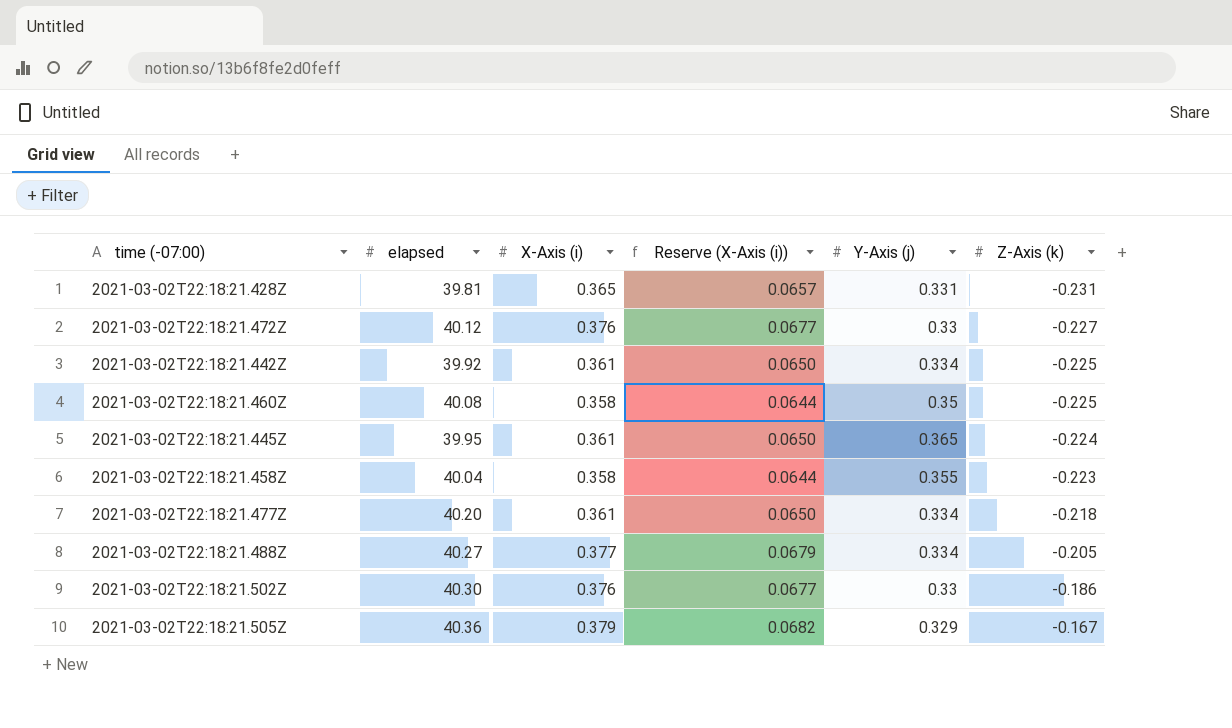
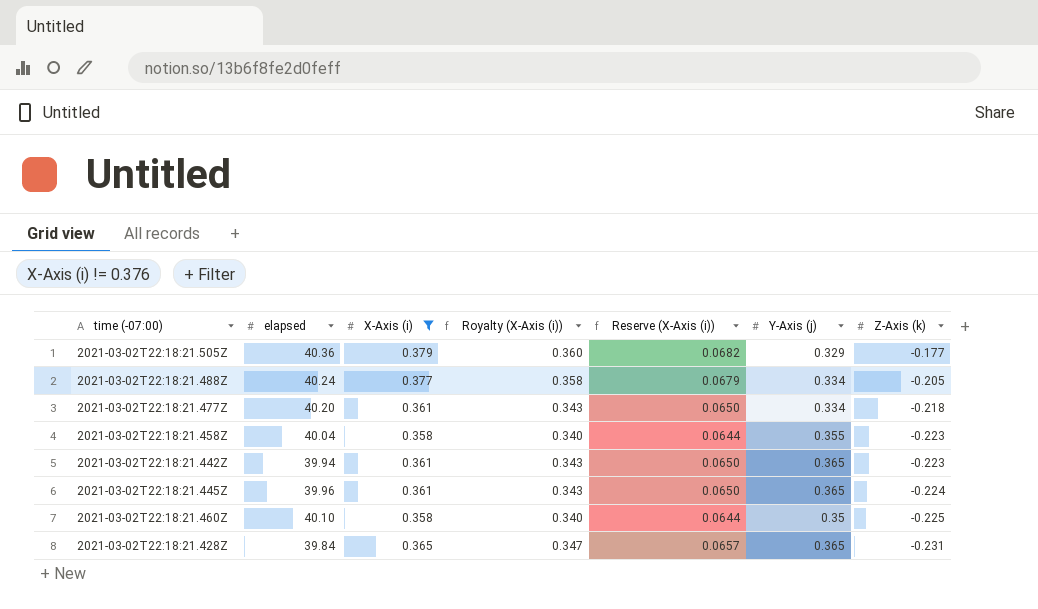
filter: none -> X-Axis (i) != 0.376
row order: Z-Axis (k) ascending -> Z-Axis (k) descending
column Royalty (X-Axis (i)) | formula: none -> [X-Axis (i)] * 0.95
2021-03-02T22:18:21.505Z | Z-Axis (k): -0.167 -> -0.177
2021-03-02T22:18:21.488Z | elapsed: 40.27 -> 40.24
2021-03-02T22:18:21.442Z | elapsed: 39.92 -> 39.94
2021-03-02T22:18:21.442Z | Y-Axis (j): 0.334 -> 0.365
2021-03-02T22:18:21.442Z | Z-Axis (k): -0.225 -> -0.223
2021-03-02T22:18:21.445Z | elapsed: 39.95 -> 39.96
2021-03-02T22:18:21.460Z | elapsed: 40.08 -> 40.10
2021-03-02T22:18:21.428Z | elapsed: 39.81 -> 39.84
2021-03-02T22:18:21.428Z | Y-Axis (j): 0.331 -> 0.365

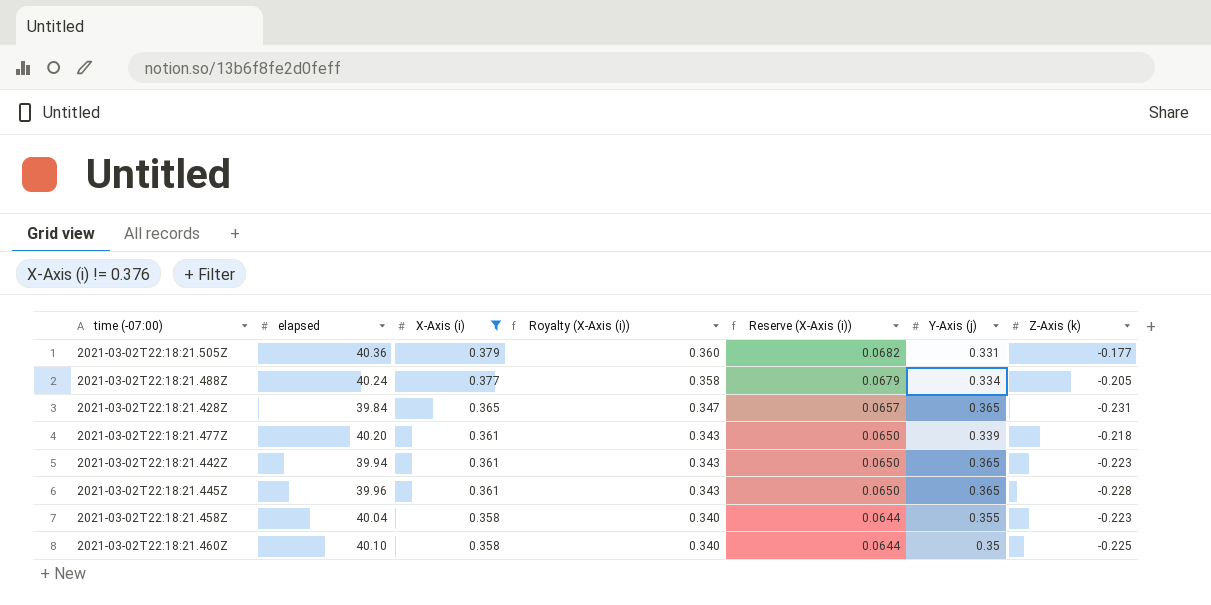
row order: Z-Axis (k) descending -> X-Axis (i) descending
2021-03-02T22:18:21.505Z | Y-Axis (j): 0.329 -> 0.331
2021-03-02T22:18:21.477Z | Y-Axis (j): 0.334 -> 0.339
2021-03-02T22:18:21.445Z | Z-Axis (k): -0.224 -> -0.228

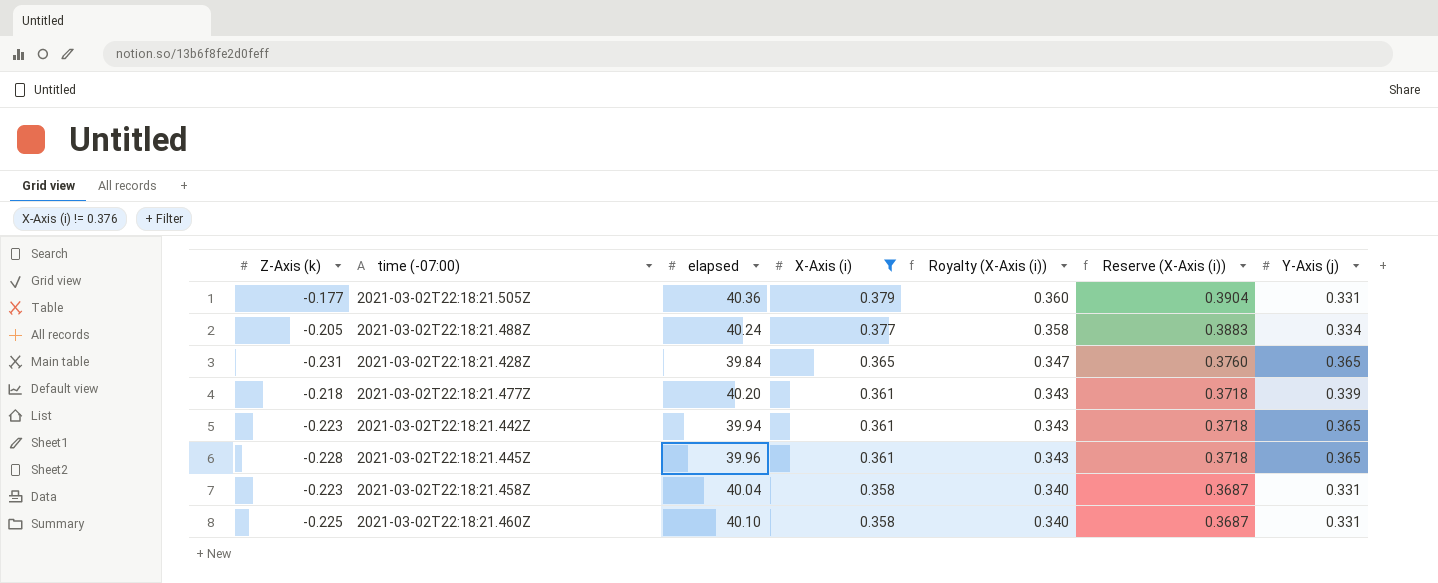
column Z-Axis (k) | position: 7 -> 1
column Reserve (X-Axis (i)) | formula: [X-Axis (i)] * 0.18 -> [X-Axis (i)] * 1.03
2021-03-02T22:18:21.458Z | Y-Axis (j): 0.355 -> 0.331
2021-03-02T22:18:21.460Z | Y-Axis (j): 0.35 -> 0.331

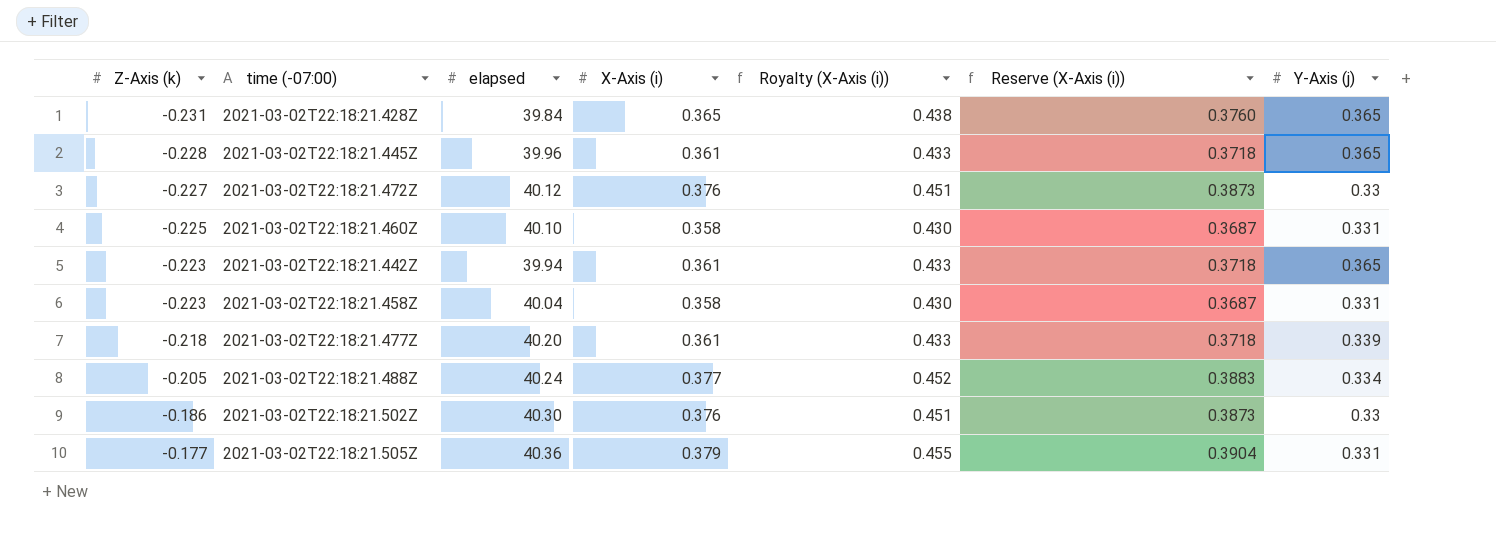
filter: X-Axis (i) != 0.376 -> none
row order: X-Axis (i) descending -> Z-Axis (k) ascending
column Royalty (X-Axis (i)) | formula: [X-Axis (i)] * 0.95 -> [X-Axis (i)] * 1.2

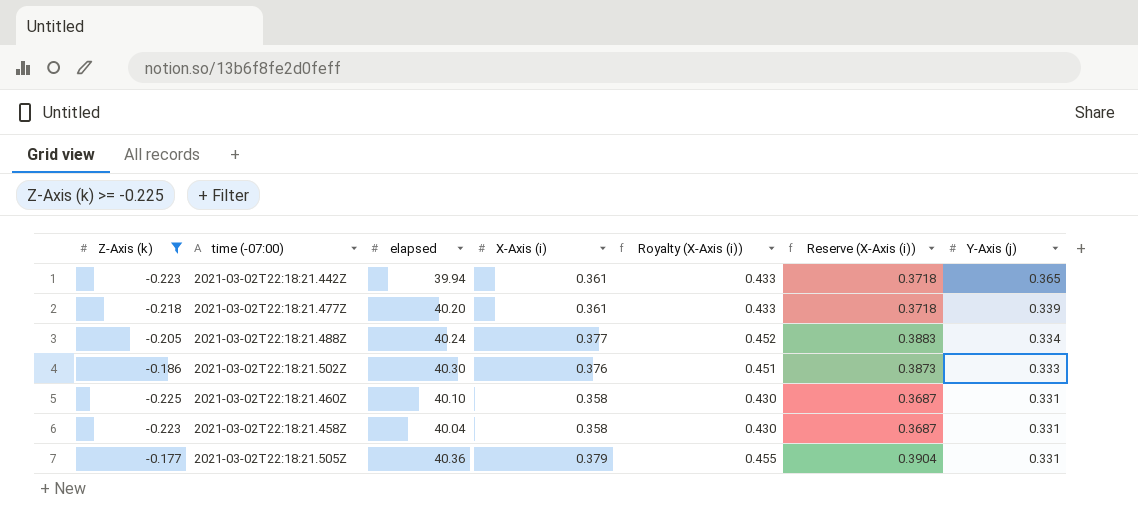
filter: none -> Z-Axis (k) >= -0.225
row order: Z-Axis (k) ascending -> Y-Axis (j) descending
2021-03-02T22:18:21.502Z | Y-Axis (j): 0.33 -> 0.333

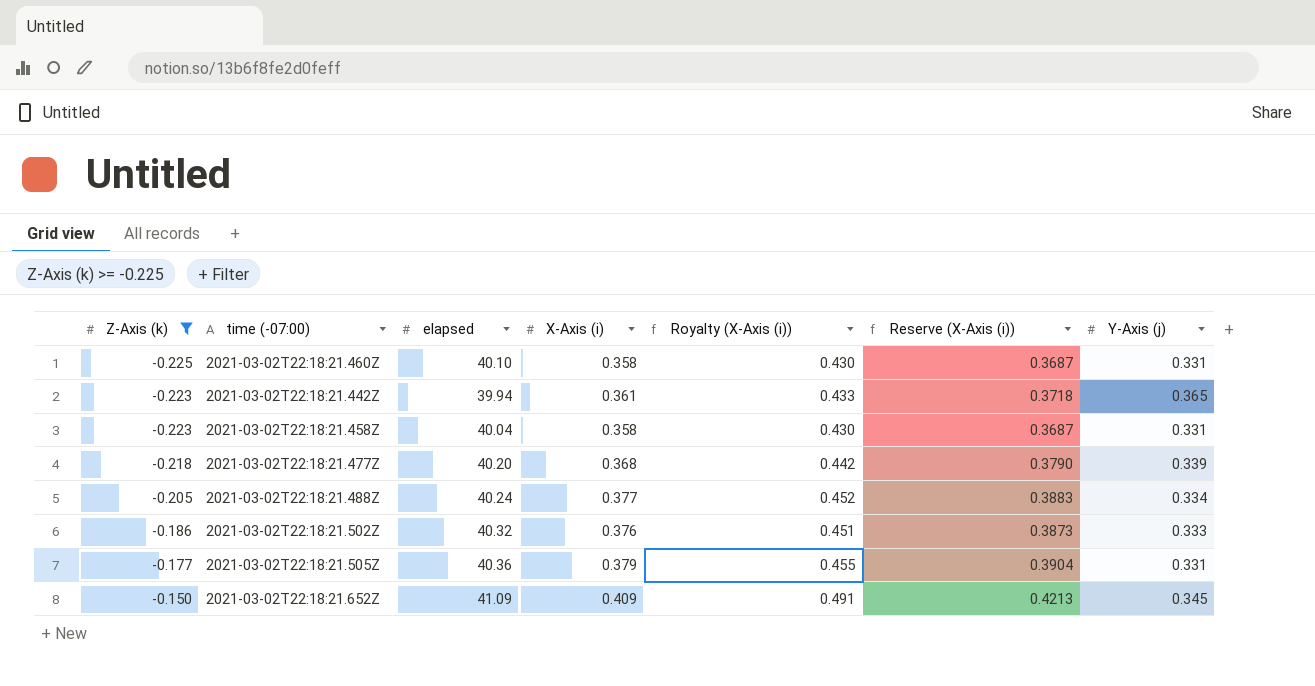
row order: Y-Axis (j) descending -> Z-Axis (k) ascending
2021-03-02T22:18:21.477Z | X-Axis (i): 0.361 -> 0.368
2021-03-02T22:18:21.477Z | Royalty (X-Axis (i)): 0.433 -> 0.442
2021-03-02T22:18:21.477Z | Reserve (X-Axis (i)): 0.3718 -> 0.3790
2021-03-02T22:18:21.502Z | elapsed: 40.30 -> 40.32
row 2021-03-02T22:18:21.652Z: none -> -0.150 | 41.09 | 0.409 | 0.491 | 0.4213 | 0.345

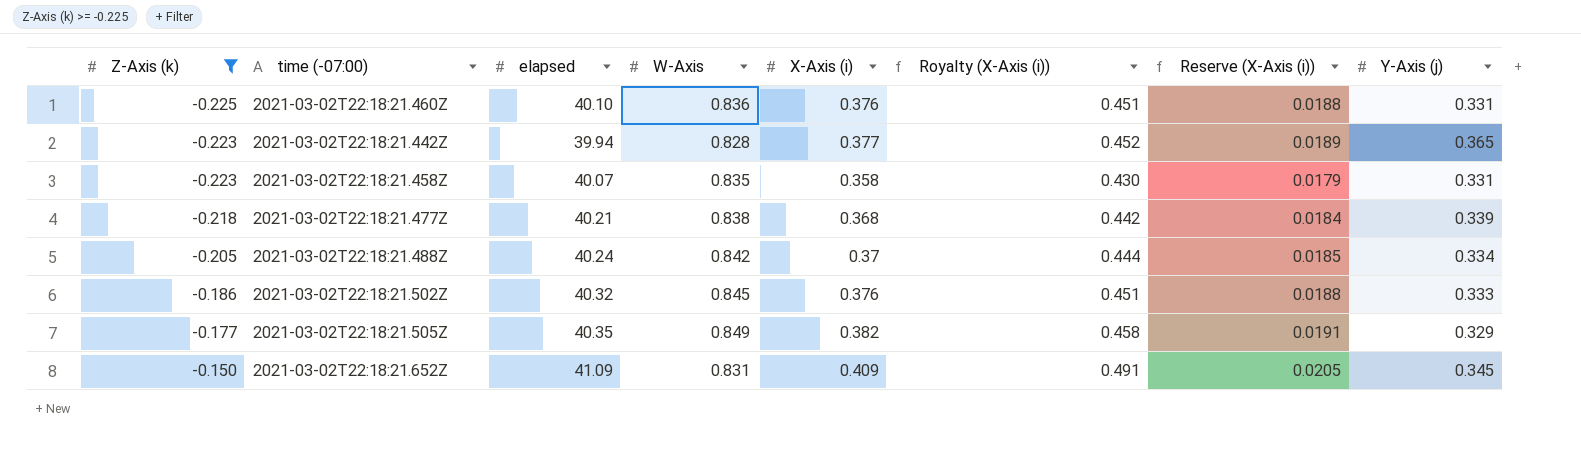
column W-Axis | position: none -> 4
column Reserve (X-Axis (i)) | formula: [X-Axis (i)] * 1.03 -> [X-Axis (i)] * 0.05
2021-03-02T22:18:21.460Z | X-Axis (i): 0.358 -> 0.376
2021-03-02T22:18:21.460Z | Royalty (X-Axis (i)): 0.430 -> 0.451
2021-03-02T22:18:21.442Z | X-Axis (i): 0.361 -> 0.377
2021-03-02T22:18:21.442Z | Royalty (X-Axis (i)): 0.433 -> 0.452
2021-03-02T22:18:21.458Z | elapsed: 40.04 -> 40.07
2021-03-02T22:18:21.477Z | elapsed: 40.20 -> 40.21
2021-03-02T22:18:21.488Z | X-Axis (i): 0.377 -> 0.37
2021-03-02T22:18:21.488Z | Royalty (X-Axis (i)): 0.452 -> 0.444
2021-03-02T22:18:21.505Z | elapsed: 40.36 -> 40.35
2021-03-02T22:18:21.505Z | X-Axis (i): 0.379 -> 0.382
2021-03-02T22:18:21.505Z | Royalty (X-Axis (i)): 0.455 -> 0.458
2021-03-02T22:18:21.505Z | Y-Axis (j): 0.331 -> 0.329

